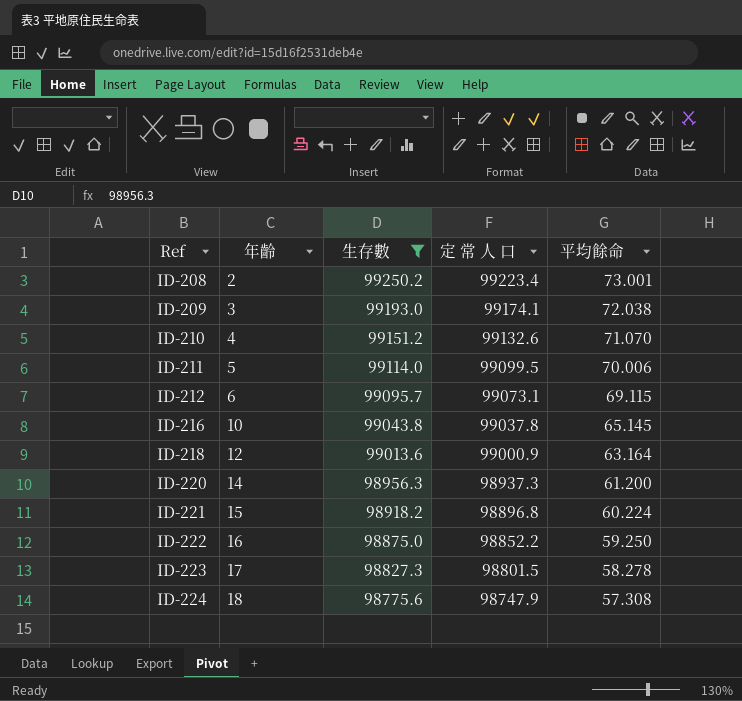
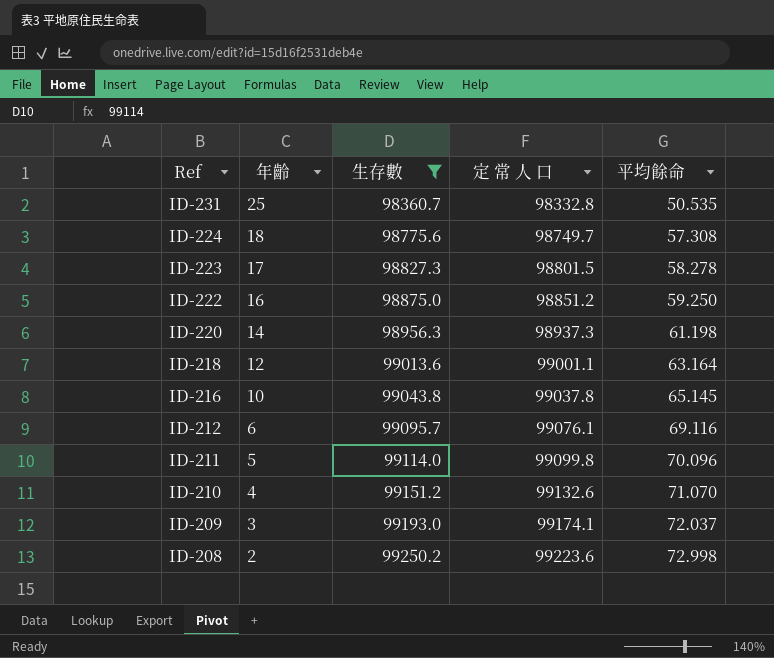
row order: Ref ascending -> Ref descending
row ID-221: 15 | 98918.2 | 98896.8 | 60.224 -> none
row ID-231: none -> 25 | 98360.7 | 98332.8 | 50.535
ID-224 | 定 常 人 口: 98747.9 -> 98749.7
ID-222 | 定 常 人 口: 98852.2 -> 98851.2
ID-220 | 平均餘命: 61.200 -> 61.198
ID-218 | 定 常 人 口: 99000.9 -> 99001.1
ID-212 | 定 常 人 口: 99073.1 -> 99076.1
ID-212 | 平均餘命: 69.115 -> 69.116
ID-211 | 定 常 人 口: 99099.5 -> 99099.8
ID-211 | 平均餘命: 70.006 -> 70.096
ID-209 | 平均餘命: 72.038 -> 72.037
ID-208 | 定 常 人 口: 99223.4 -> 99223.6
ID-208 | 平均餘命: 73.001 -> 72.998

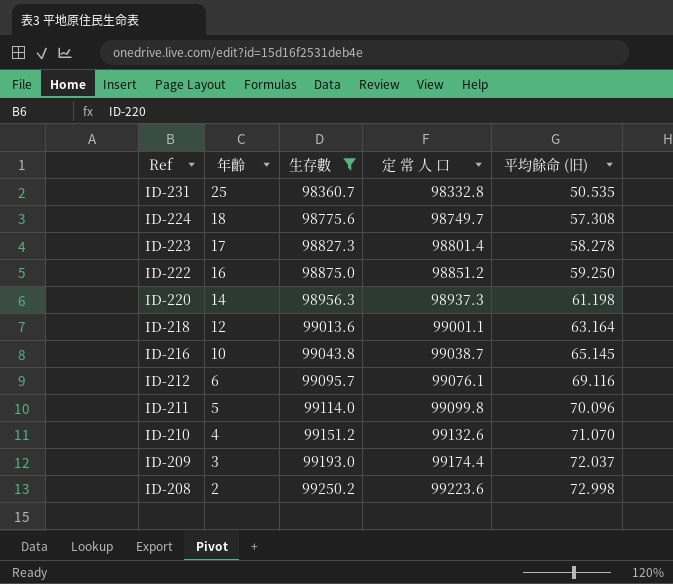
column name: 平均餘命 -> 平均餘命 (旧)
ID-223 | 定 常 人 口: 98801.5 -> 98801.4
ID-216 | 定 常 人 口: 99037.8 -> 99038.7
ID-209 | 定 常 人 口: 99174.1 -> 99174.4

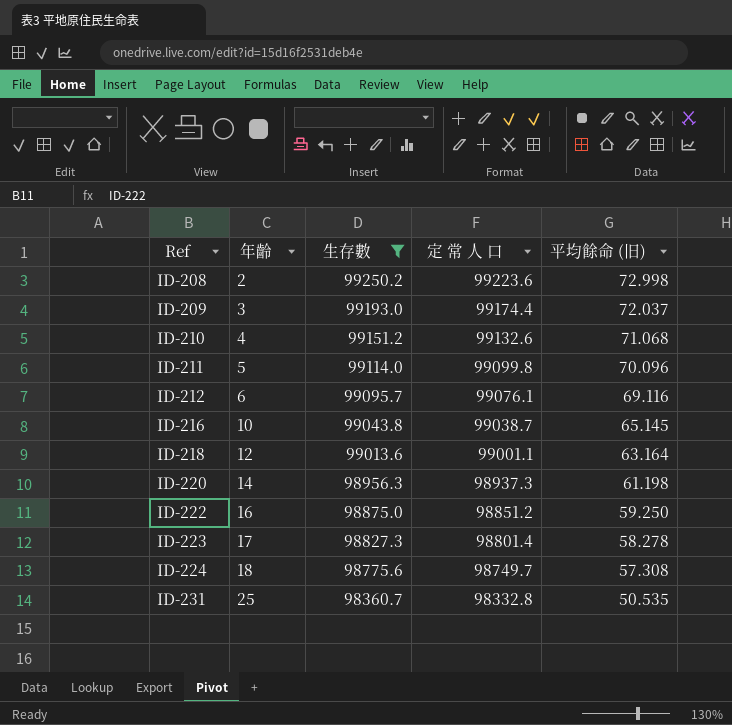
row order: Ref descending -> Ref ascending
ID-210 | 平均餘命 (旧): 71.070 -> 71.068

